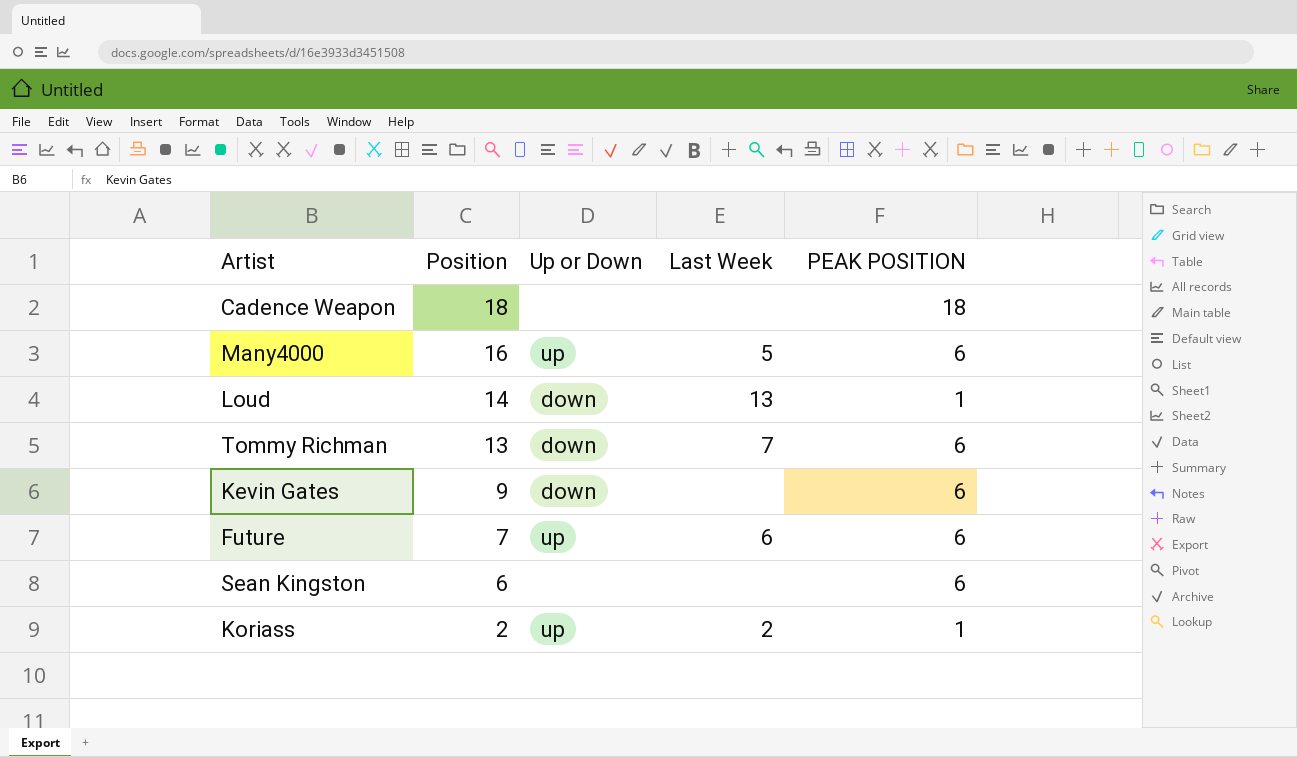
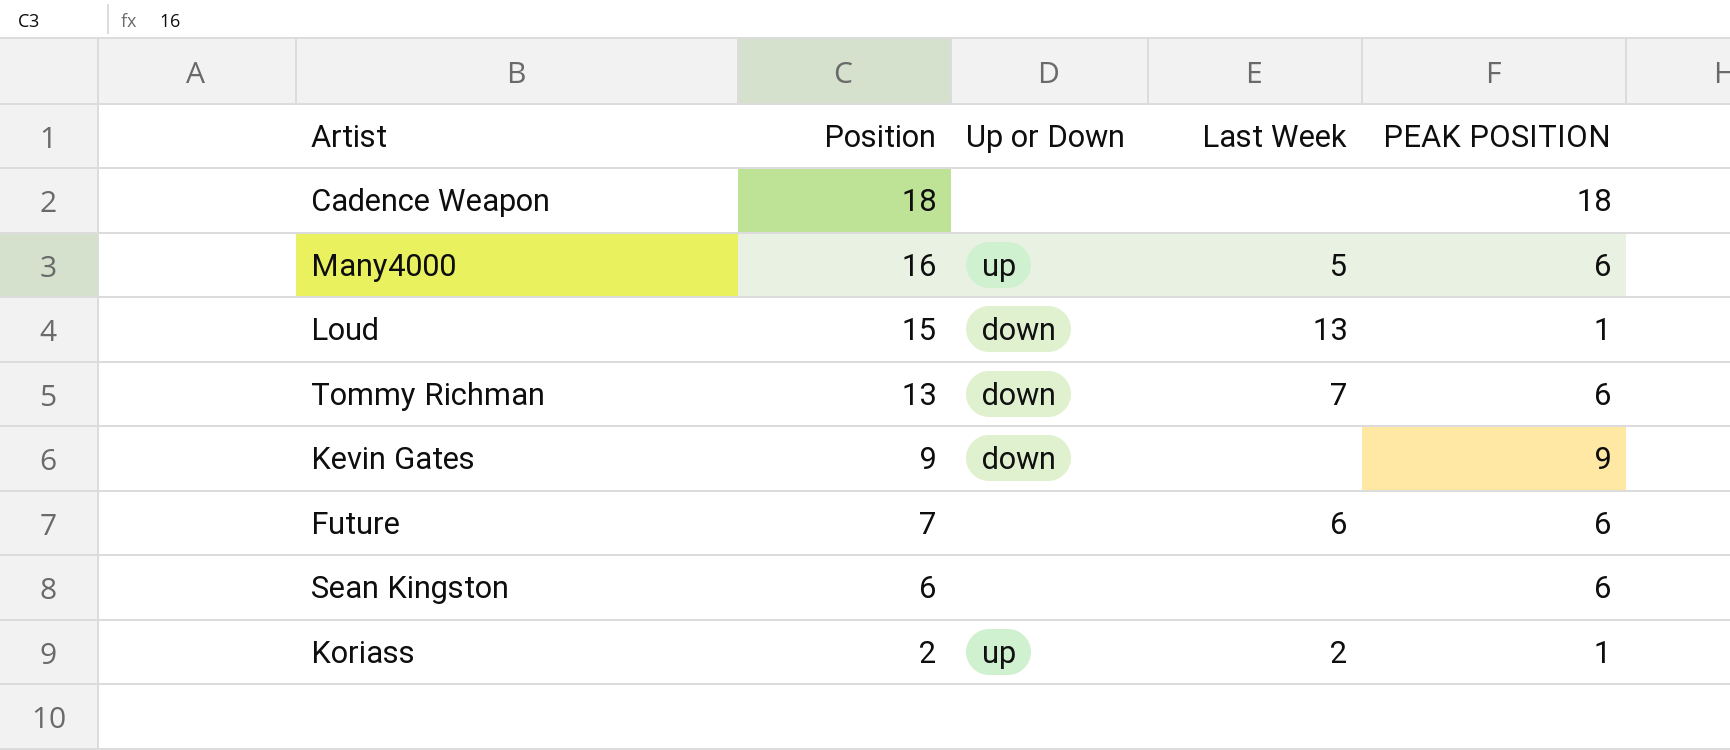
Loud | Position: 14 -> 15
Kevin Gates | PEAK POSITION: 6 -> 9
Future | Up or Down: up -> none

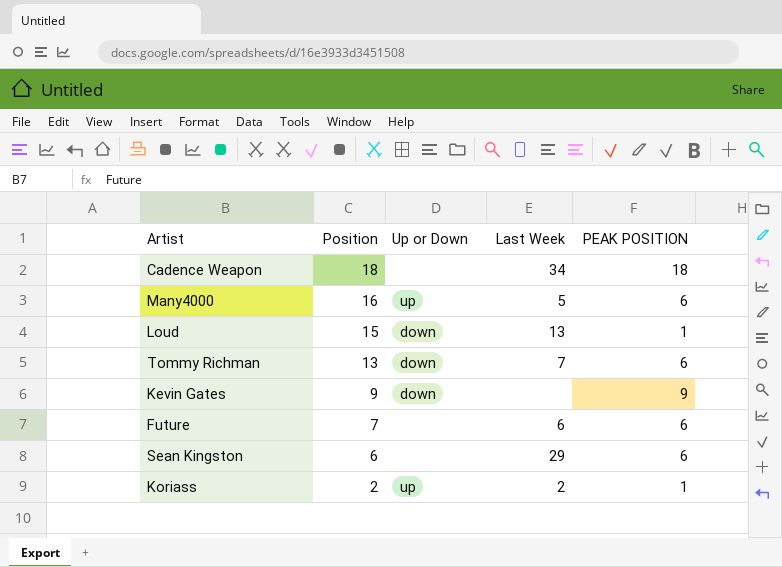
Cadence Weapon | Last Week: none -> 34
Sean Kingston | Last Week: none -> 29

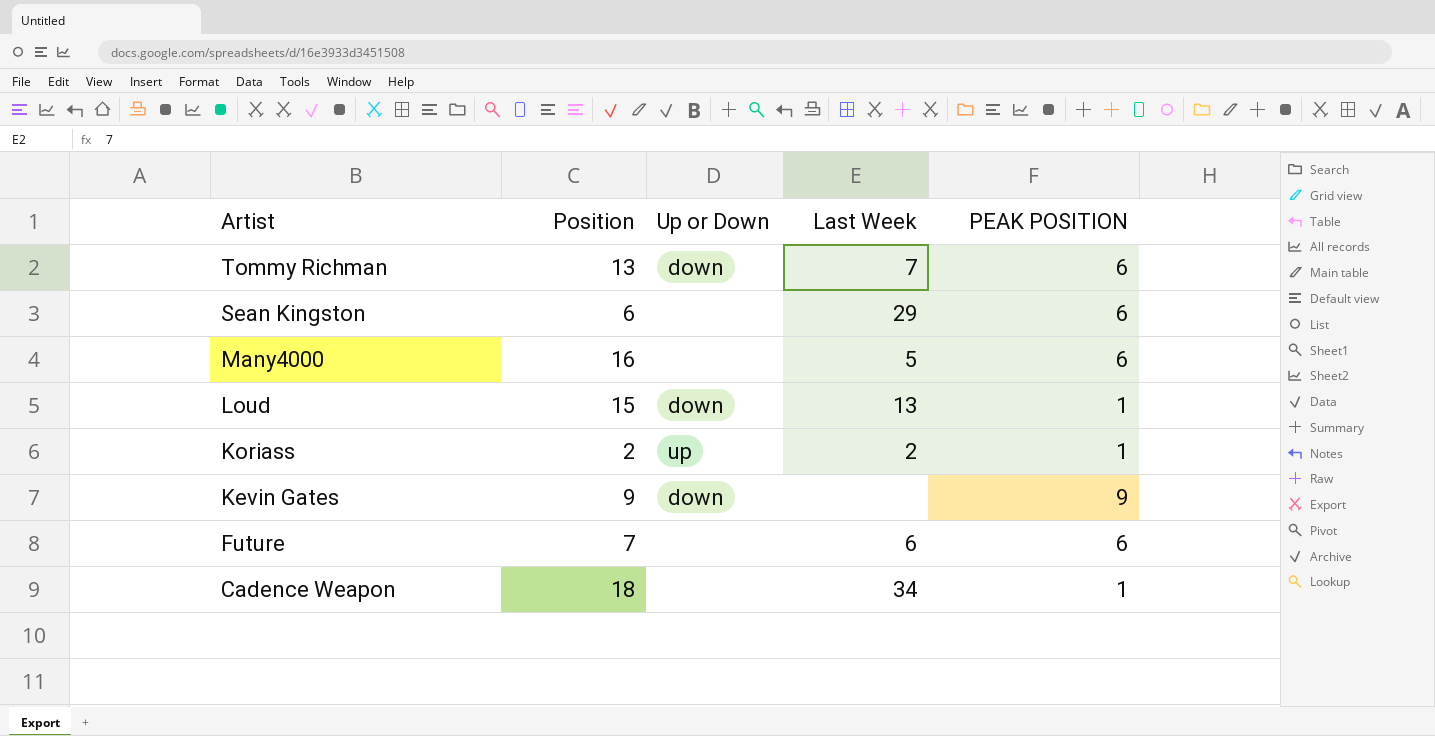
row order: Position descending -> Artist descending
Many4000 | Up or Down: up -> none
Cadence Weapon | PEAK POSITION: 18 -> 1

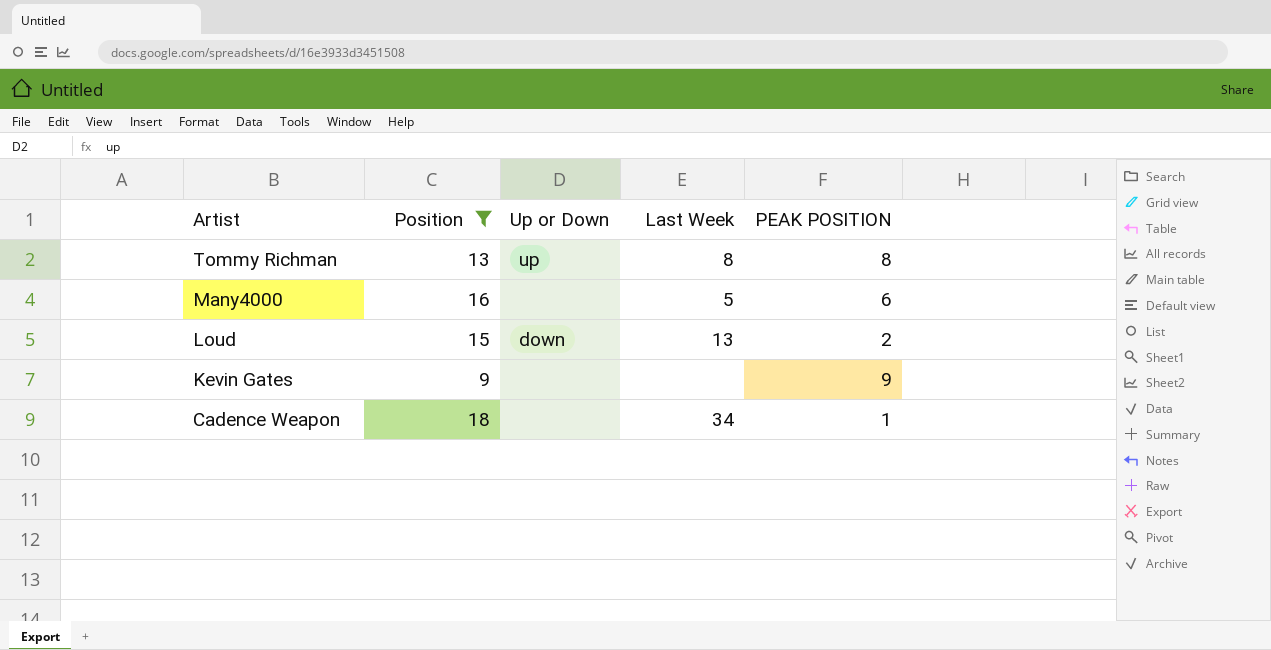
filter: none -> Position >= 9
Tommy Richman | Up or Down: down -> up
Tommy Richman | Last Week: 7 -> 8
Tommy Richman | PEAK POSITION: 6 -> 8
Loud | PEAK POSITION: 1 -> 2
Kevin Gates | Up or Down: down -> none

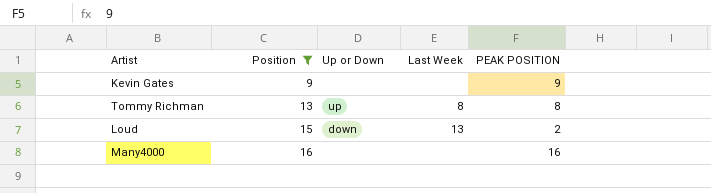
row order: Artist descending -> Position ascending
row Cadence Weapon: 18 | none | 34 | 1 -> none
Many4000 | Last Week: 5 -> none
Many4000 | PEAK POSITION: 6 -> 16

